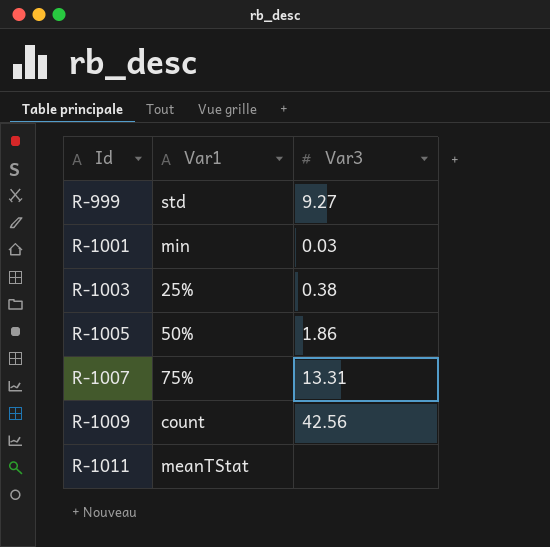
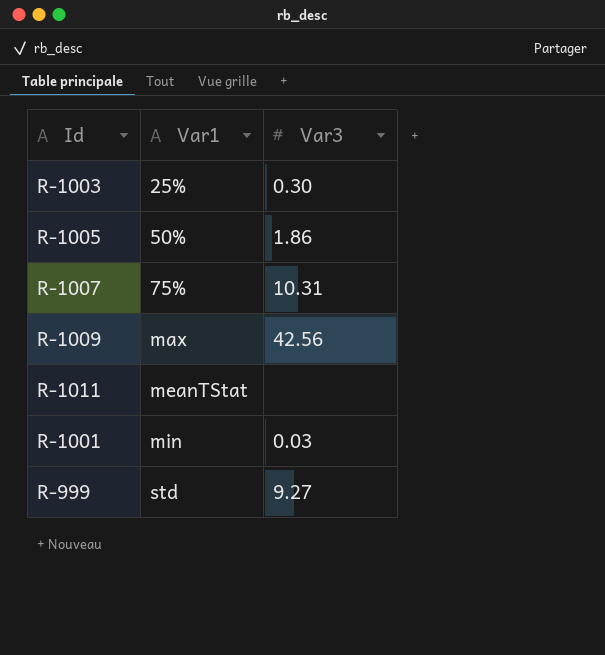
row order: Id ascending -> Var1 ascending
R-1003 | Var3: 0.38 -> 0.30
R-1007 | Var3: 13.31 -> 10.31
R-1009 | Var1: count -> max

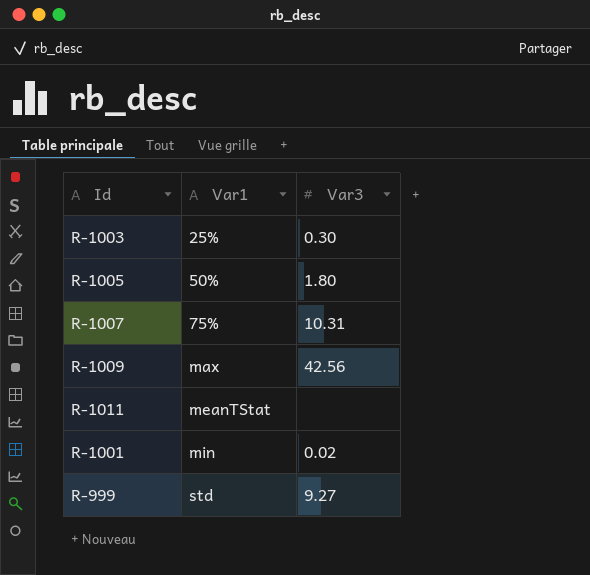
R-1005 | Var3: 1.86 -> 1.80
R-1001 | Var3: 0.03 -> 0.02

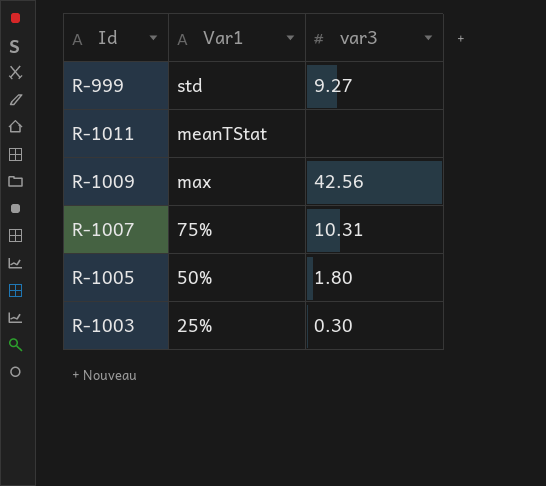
row order: Var1 ascending -> Var1 descending
column name: Var3 -> var3
row R-1001: min | 0.02 -> none

